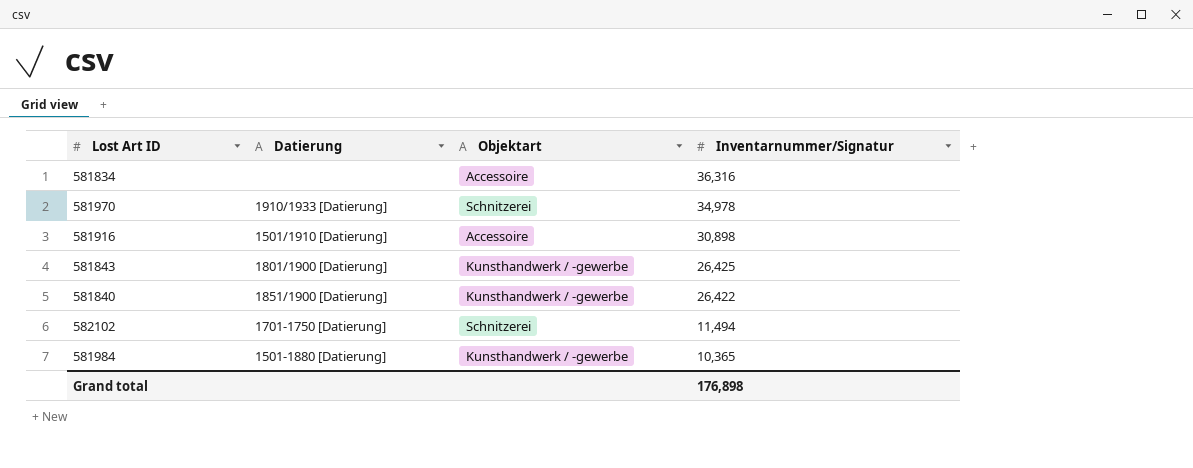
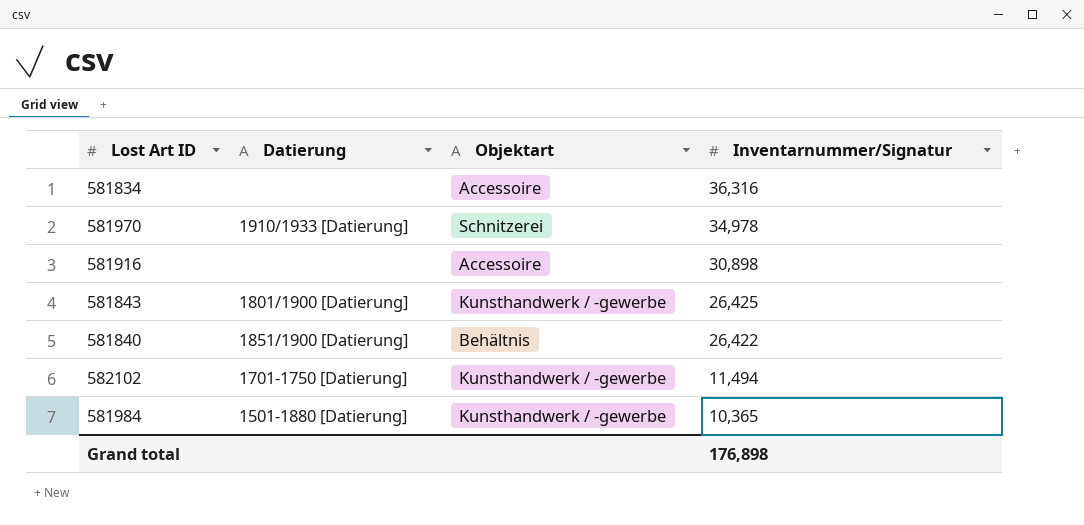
581916 | Datierung: 1501/1910 [Datierung] -> none
581840 | Objektart: Kunsthandwerk / -gewerbe -> Behältnis
582102 | Objektart: Schnitzerei -> Kunsthandwerk / -gewerbe

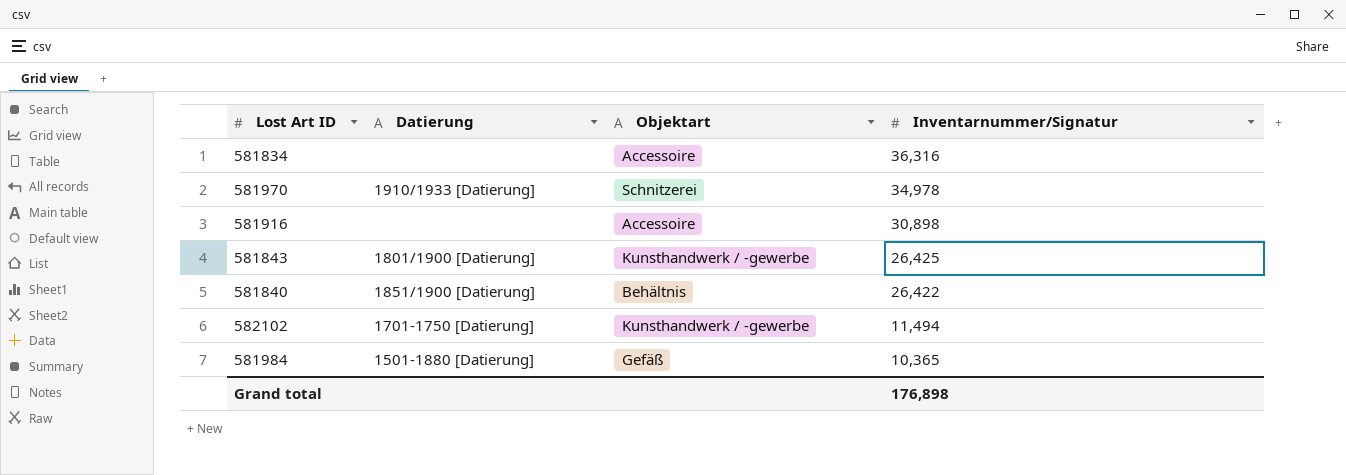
581984 | Objektart: Kunsthandwerk / -gewerbe -> Gefäß

